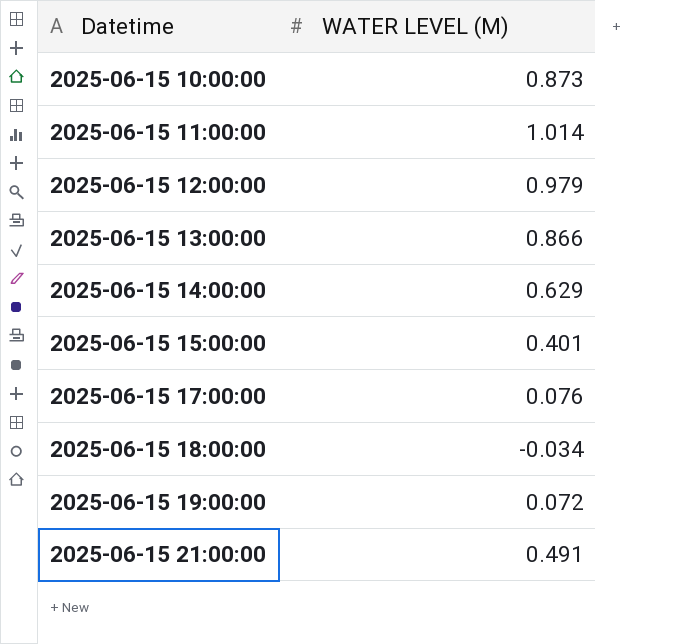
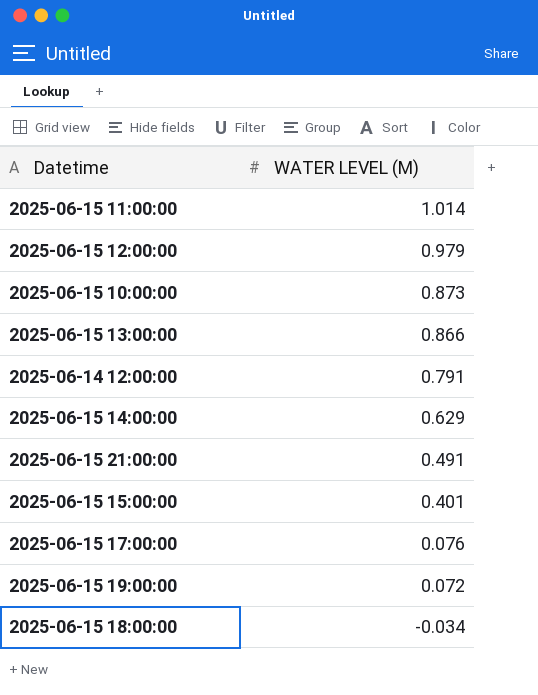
row order: Datetime ascending -> WATER LEVEL (M) descending
row 2025-06-14 12:00:00: none -> 0.791

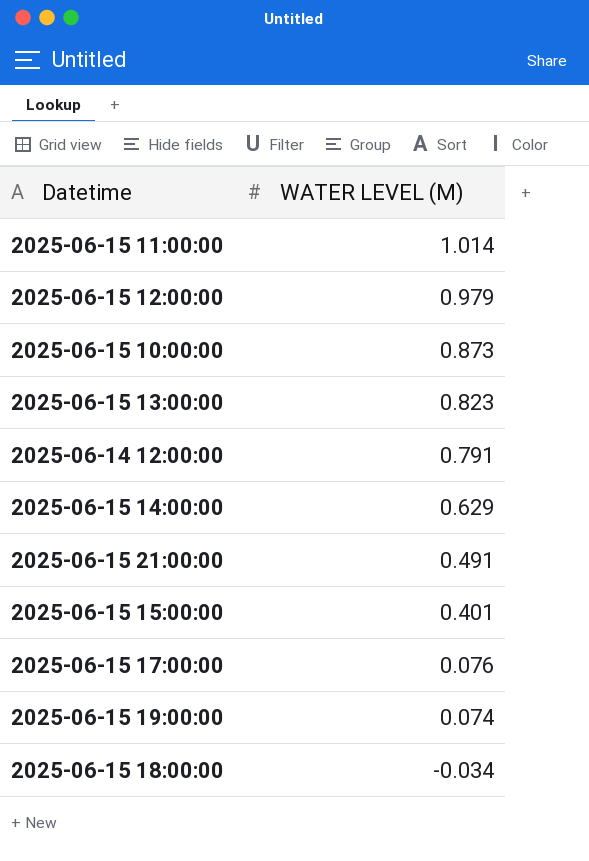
2025-06-15 13:00:00 | WATER LEVEL (M): 0.866 -> 0.823
2025-06-15 19:00:00 | WATER LEVEL (M): 0.072 -> 0.074

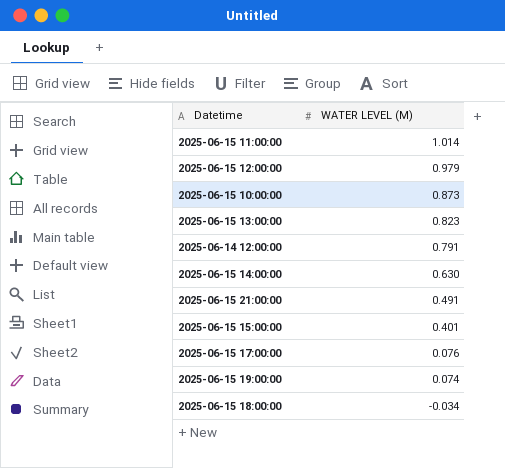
2025-06-15 14:00:00 | WATER LEVEL (M): 0.629 -> 0.630

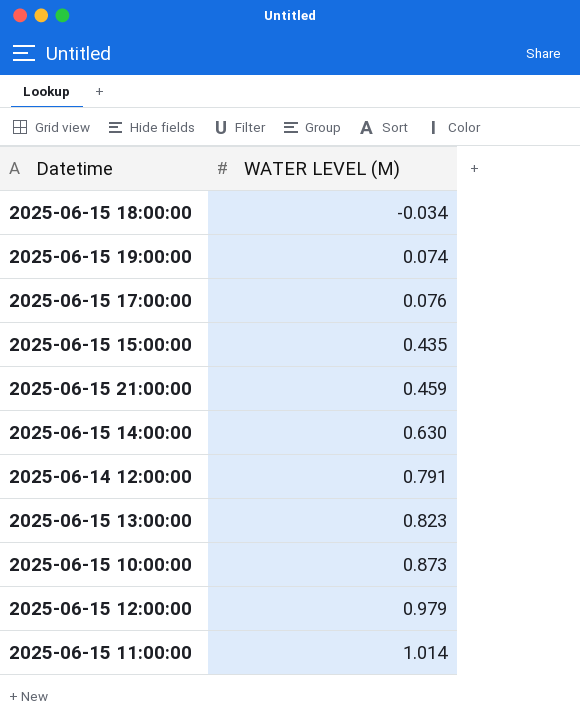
row order: WATER LEVEL (M) descending -> WATER LEVEL (M) ascending
2025-06-15 15:00:00 | WATER LEVEL (M): 0.401 -> 0.435
2025-06-15 21:00:00 | WATER LEVEL (M): 0.491 -> 0.459

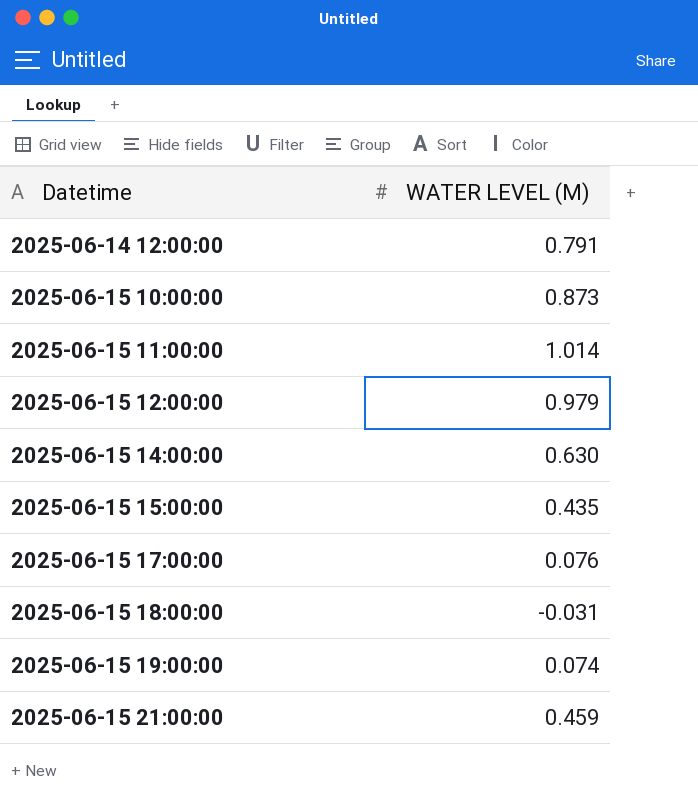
row order: WATER LEVEL (M) ascending -> Datetime ascending
row 2025-06-15 13:00:00: 0.823 -> none
2025-06-15 18:00:00 | WATER LEVEL (M): -0.034 -> -0.031

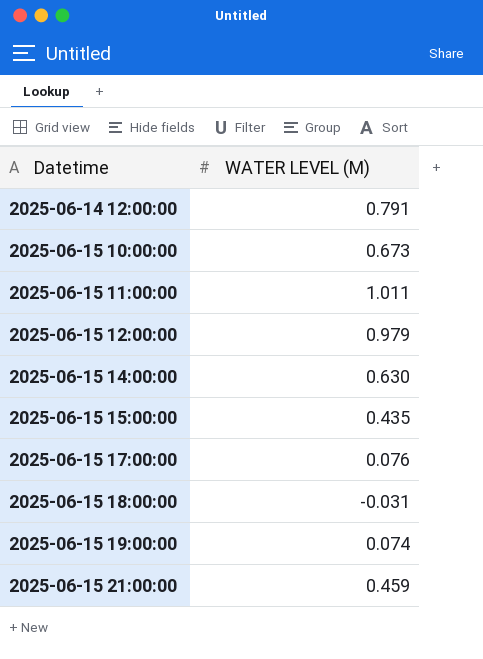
2025-06-15 10:00:00 | WATER LEVEL (M): 0.873 -> 0.673
2025-06-15 11:00:00 | WATER LEVEL (M): 1.014 -> 1.011

